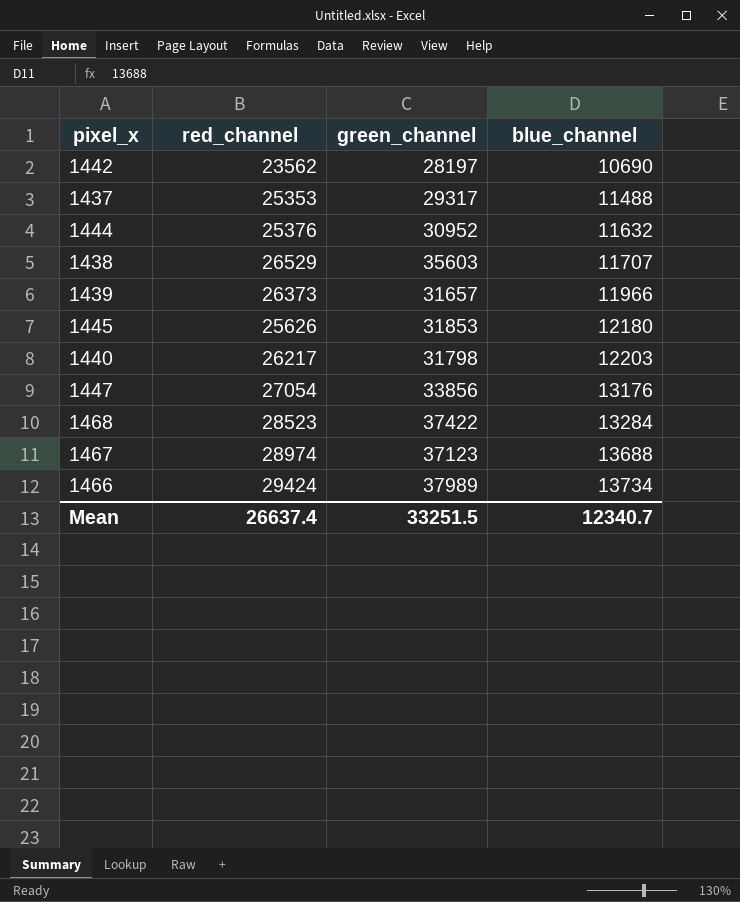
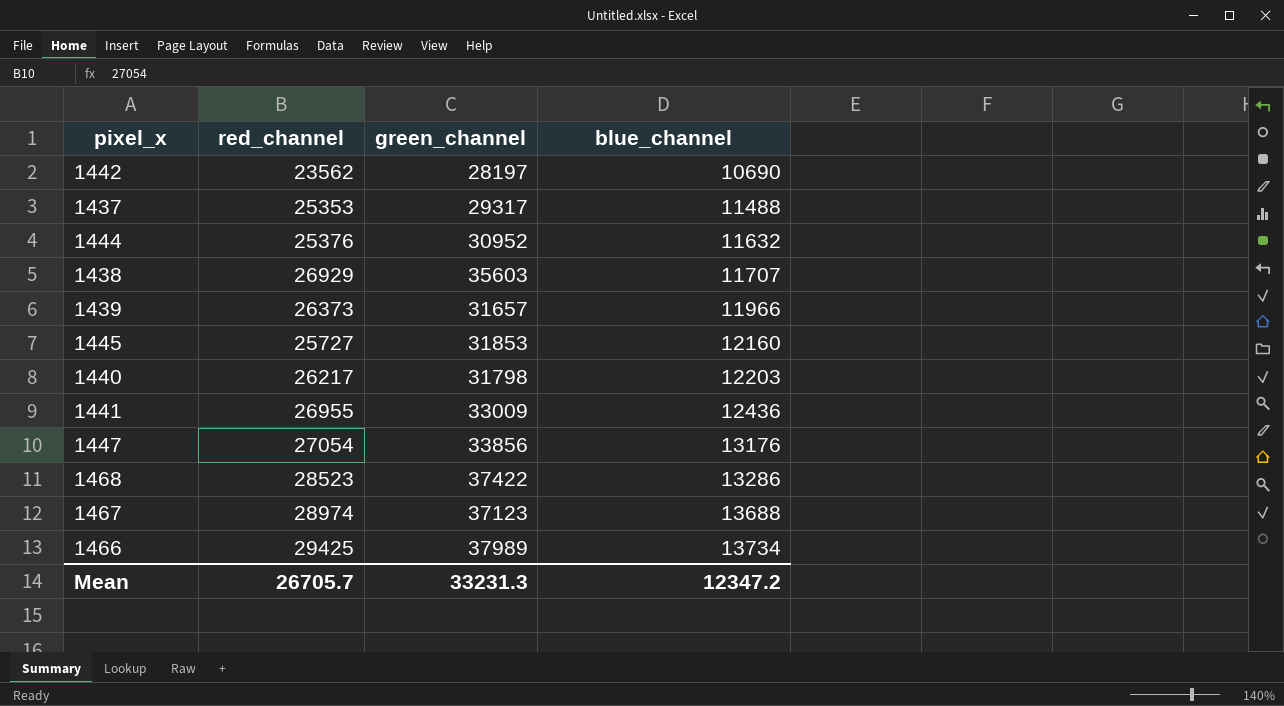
1438 | red_channel: 26529 -> 26929
1445 | red_channel: 25626 -> 25727
1445 | blue_channel: 12180 -> 12160
row 1441: none -> 26955 | 33009 | 12436
1468 | blue_channel: 13284 -> 13286
1466 | red_channel: 29424 -> 29425
Mean | red_channel: 26637.4 -> 26705.7
Mean | green_channel: 33251.5 -> 33231.3
Mean | blue_channel: 12340.7 -> 12347.2

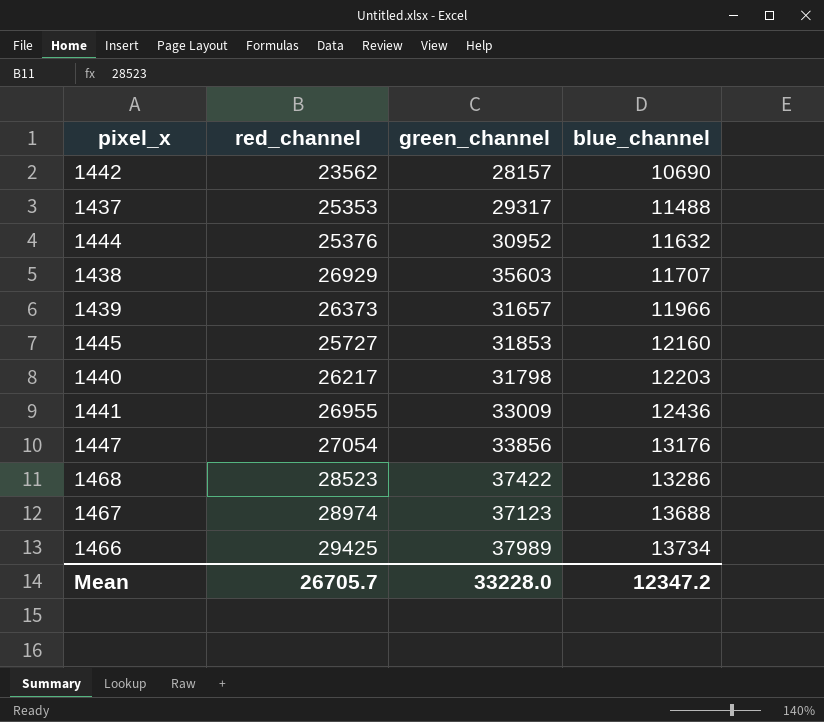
1442 | green_channel: 28197 -> 28157
Mean | green_channel: 33231.3 -> 33228.0

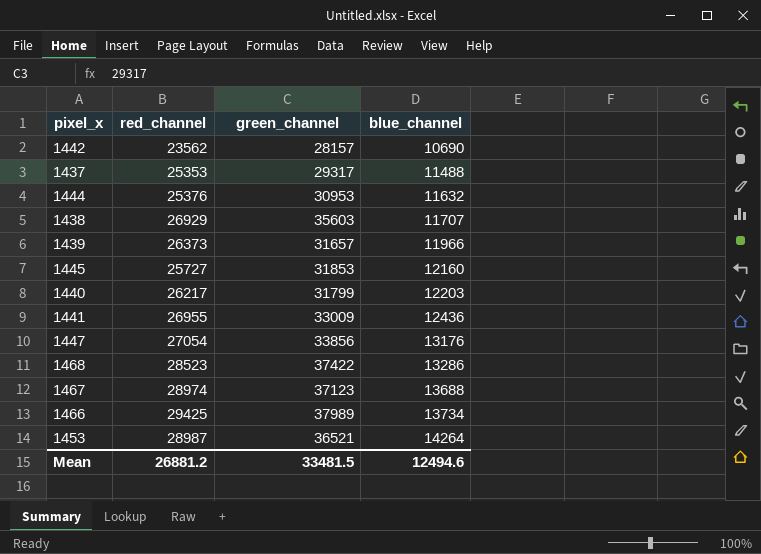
1444 | green_channel: 30952 -> 30953
1440 | green_channel: 31798 -> 31799
row 1453: none -> 28987 | 36521 | 14264
Mean | red_channel: 26705.7 -> 26881.2
Mean | green_channel: 33228.0 -> 33481.5
Mean | blue_channel: 12347.2 -> 12494.6

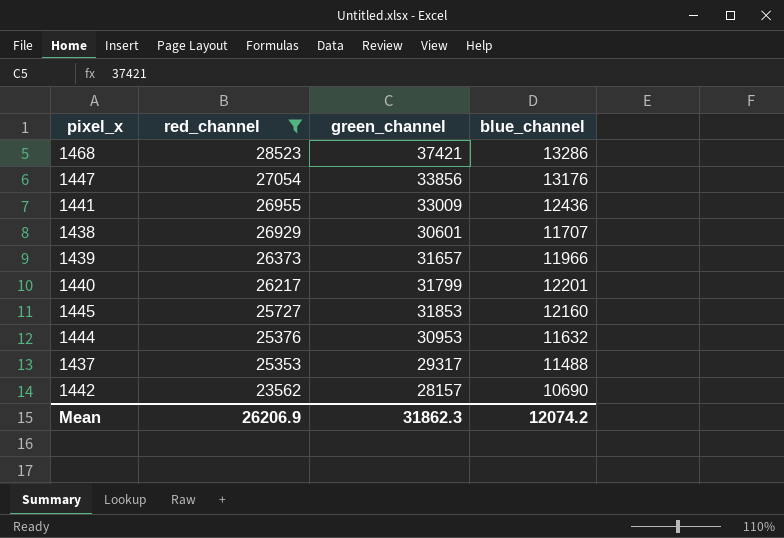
filter: none -> red_channel <= 28523
row order: blue_channel ascending -> red_channel descending
1468 | green_channel: 37422 -> 37421
1438 | green_channel: 35603 -> 30601
1440 | blue_channel: 12203 -> 12201
Mean | red_channel: 26881.2 -> 26206.9
Mean | green_channel: 33481.5 -> 31862.3
Mean | blue_channel: 12494.6 -> 12074.2

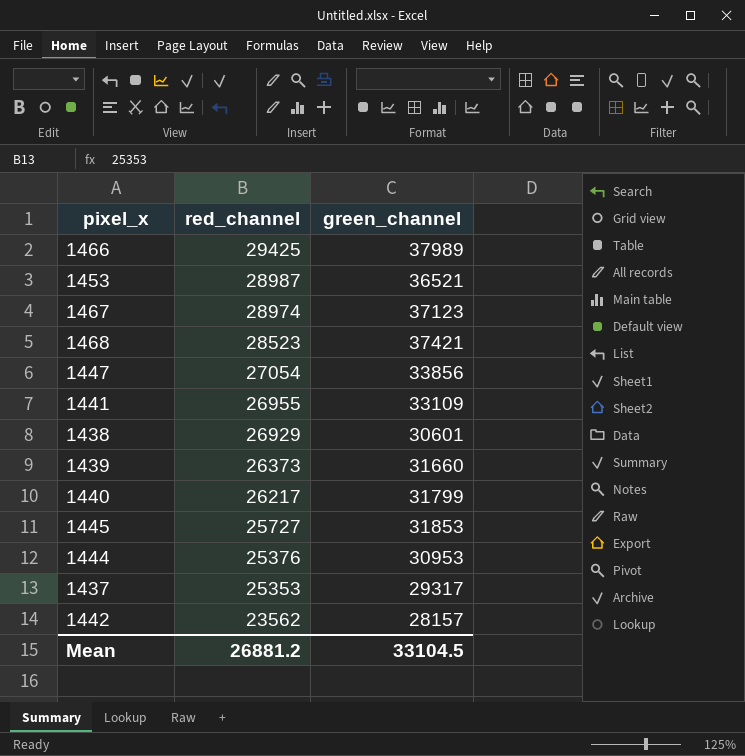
filter: red_channel <= 28523 -> none
column blue_channel | position: 4 -> none
1441 | green_channel: 33009 -> 33109
1439 | green_channel: 31657 -> 31660
Mean | red_channel: 26206.9 -> 26881.2
Mean | green_channel: 31862.3 -> 33104.5

